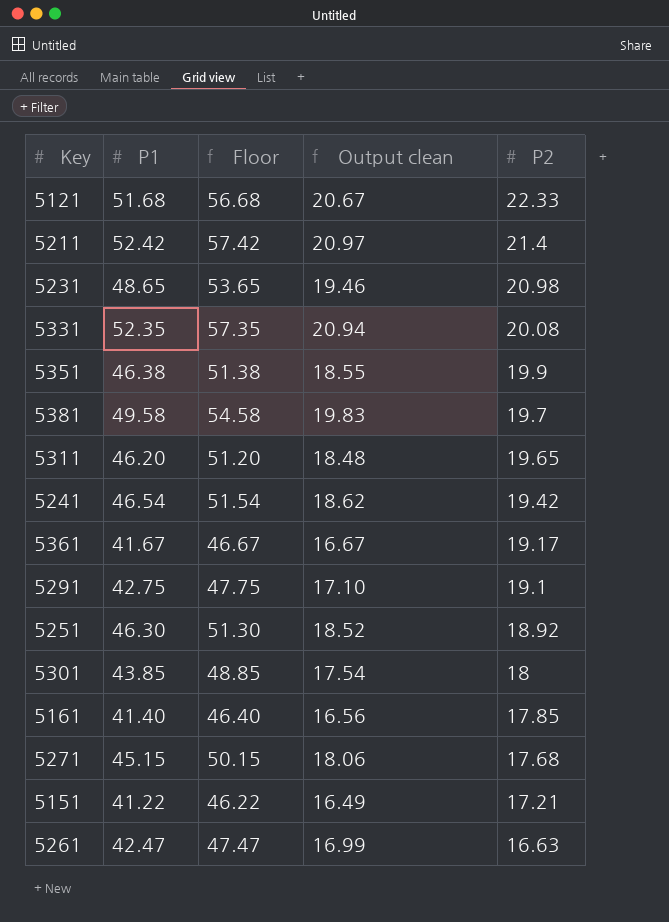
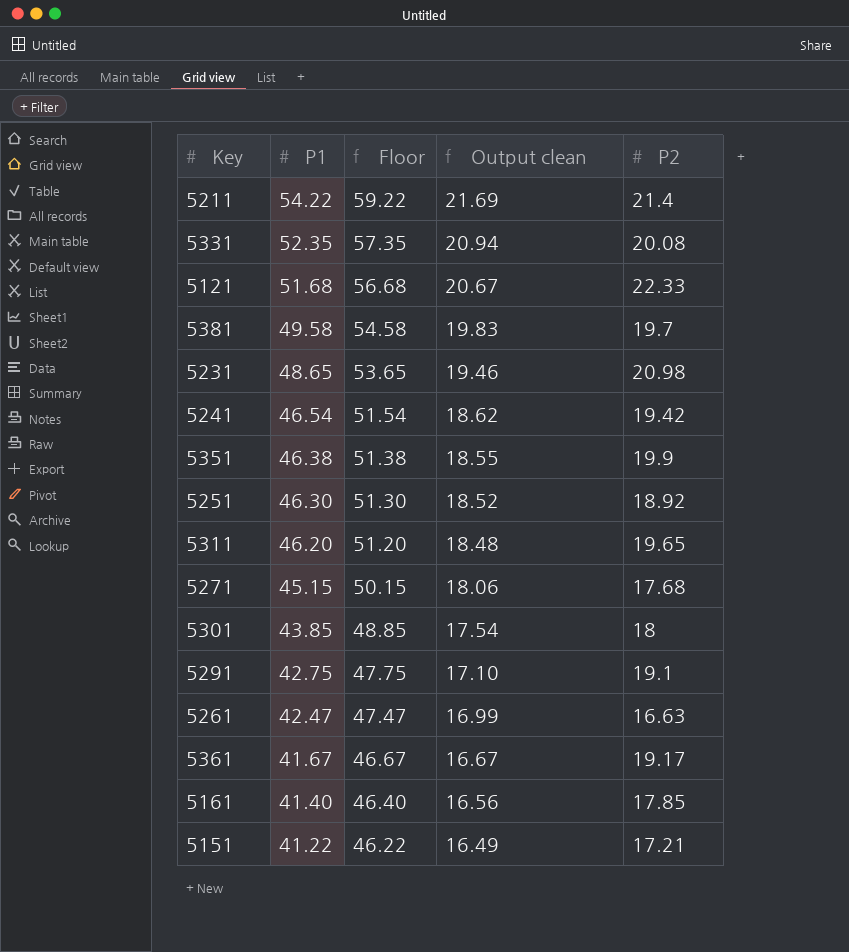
row order: P2 descending -> P1 descending
5211 | P1: 52.42 -> 54.22
5211 | Floor: 57.42 -> 59.22
5211 | Output clean: 20.97 -> 21.69

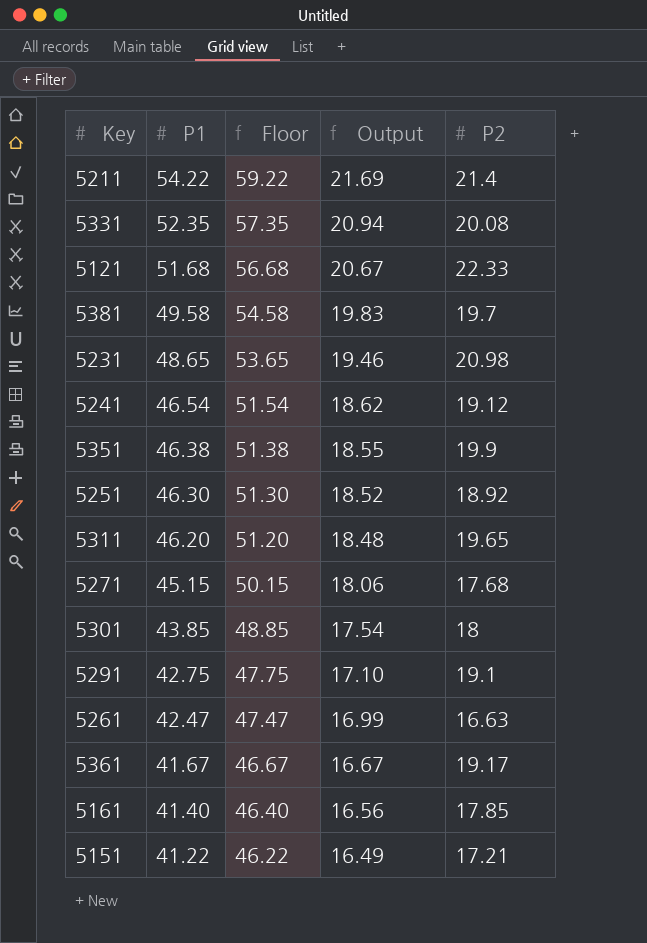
column name: Output clean -> Output
5241 | P2: 19.42 -> 19.12

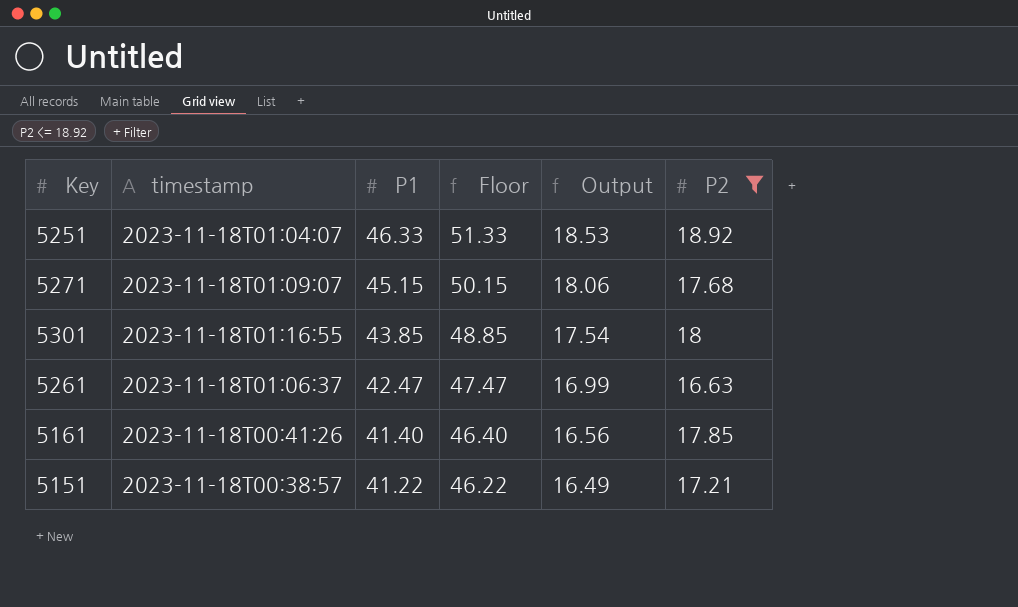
filter: none -> P2 <= 18.92
column timestamp | position: none -> 2
5251 | P1: 46.30 -> 46.33
5251 | Floor: 51.30 -> 51.33
5251 | Output: 18.52 -> 18.53

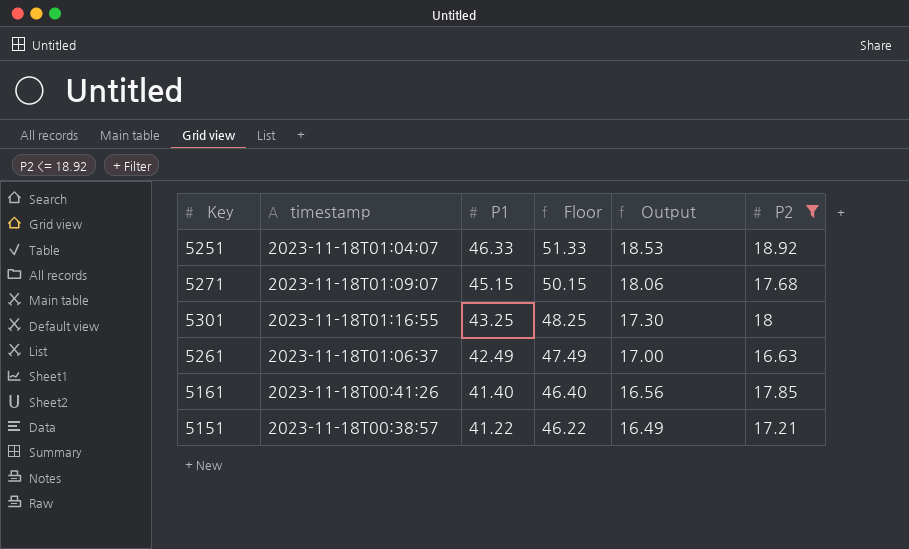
5301 | P1: 43.85 -> 43.25
5301 | Floor: 48.85 -> 48.25
5301 | Output: 17.54 -> 17.30
5261 | P1: 42.47 -> 42.49
5261 | Floor: 47.47 -> 47.49
5261 | Output: 16.99 -> 17.00

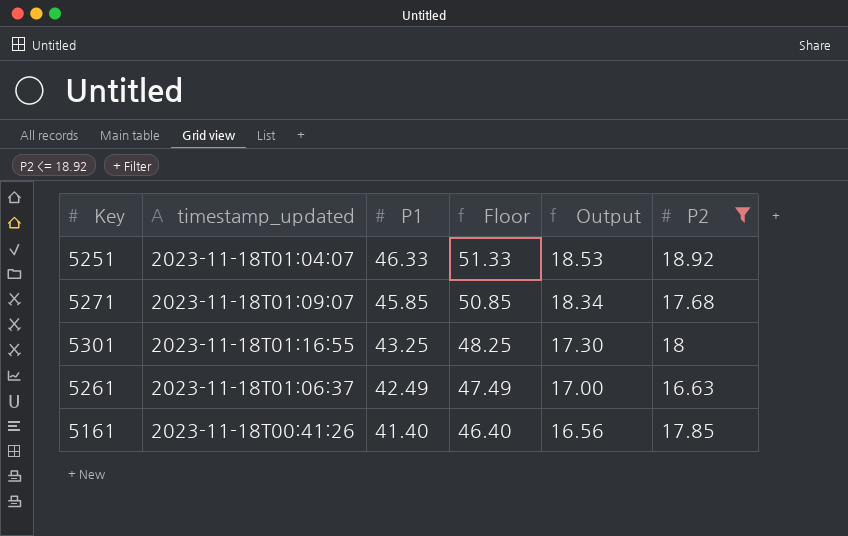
column name: timestamp -> timestamp_updated
row 5151: 2023-11-18T00:38:57 | 41.22 | 46.22 | 16.49 | 17.21 -> none
5271 | P1: 45.15 -> 45.85
5271 | Floor: 50.15 -> 50.85
5271 | Output: 18.06 -> 18.34

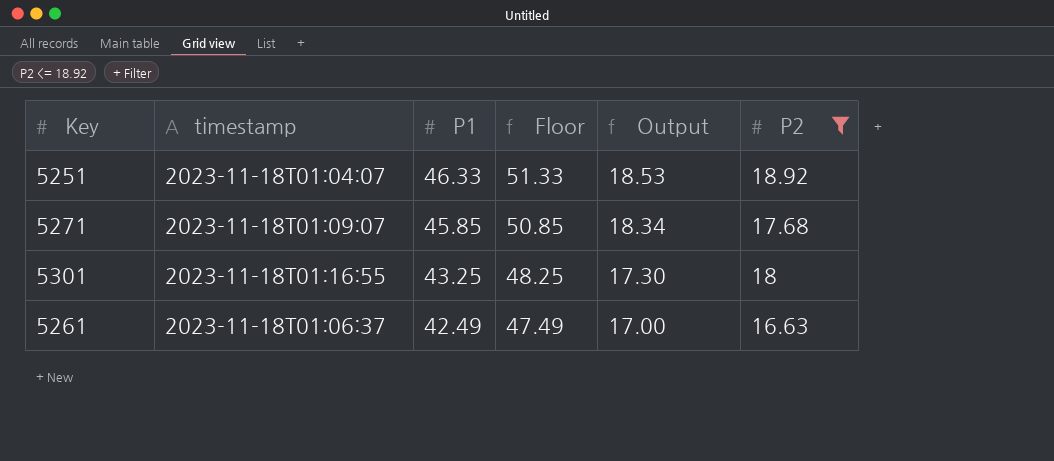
column name: timestamp_updated -> timestamp
row 5161: 2023-11-18T00:41:26 | 41.40 | 46.40 | 16.56 | 17.85 -> none

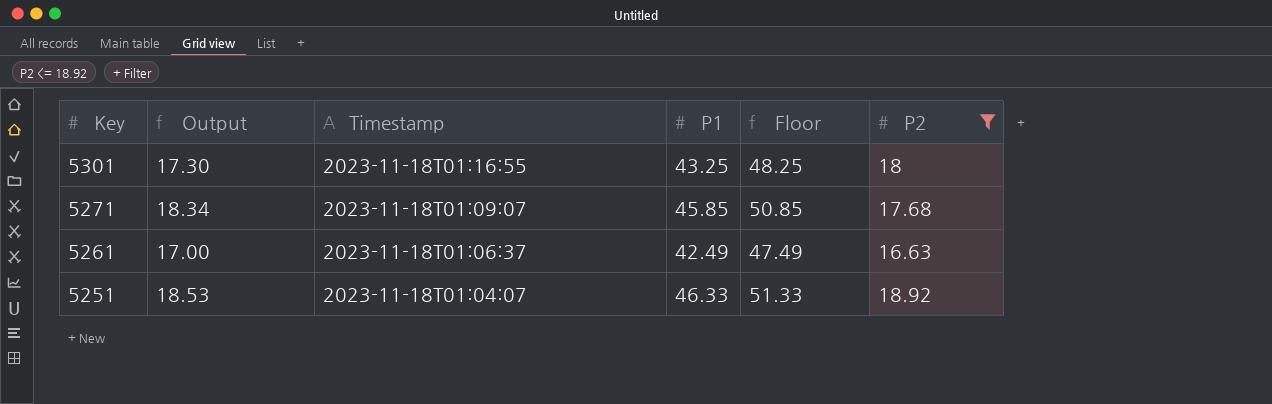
row order: P1 descending -> Key descending
column Output | position: 5 -> 2
column name: timestamp -> Timestamp

